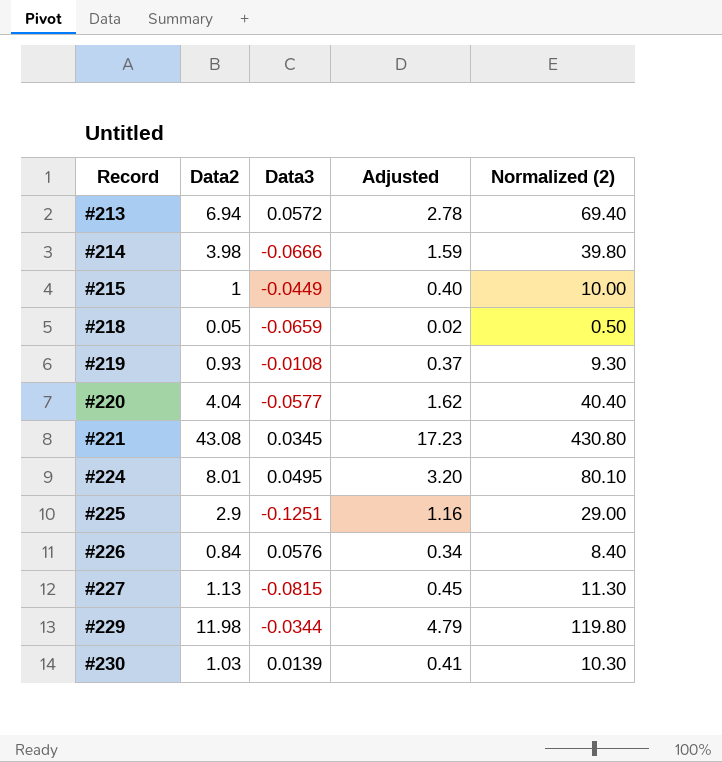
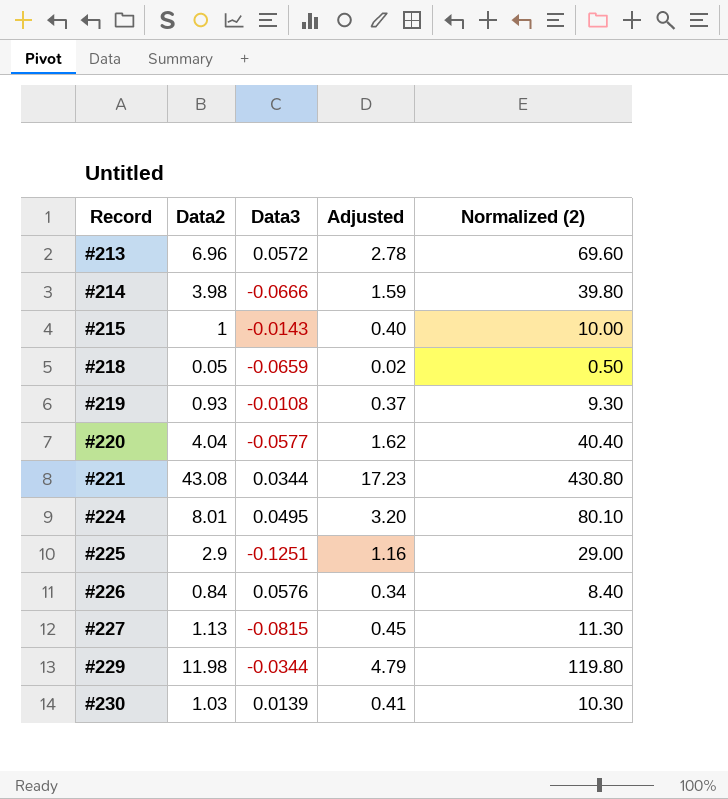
#213 | Data2: 6.94 -> 6.96
#213 | Normalized (2): 69.40 -> 69.60
#215 | Data3: -0.0449 -> -0.0143
#221 | Data3: 0.0345 -> 0.0344

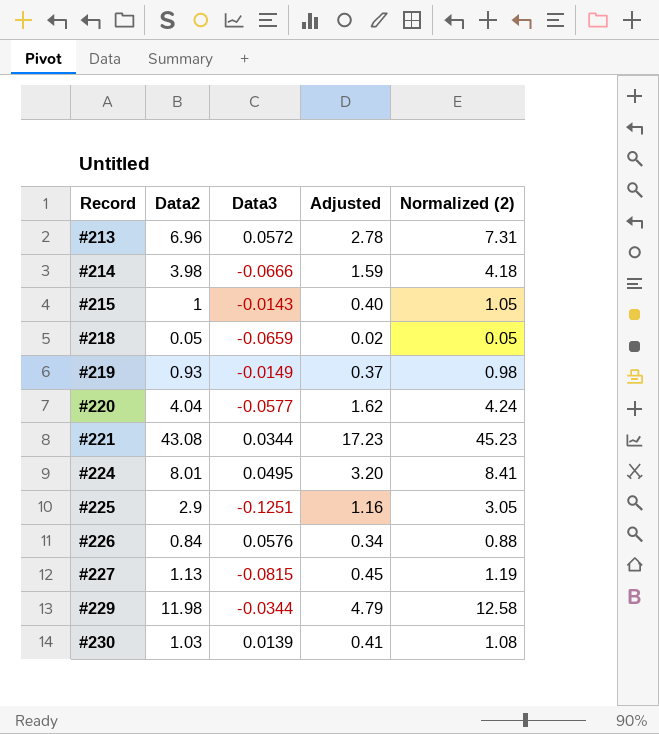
column Normalized (2) | formula: [Data2] * 10 -> [Data2] * 1.05
#219 | Data3: -0.0108 -> -0.0149

